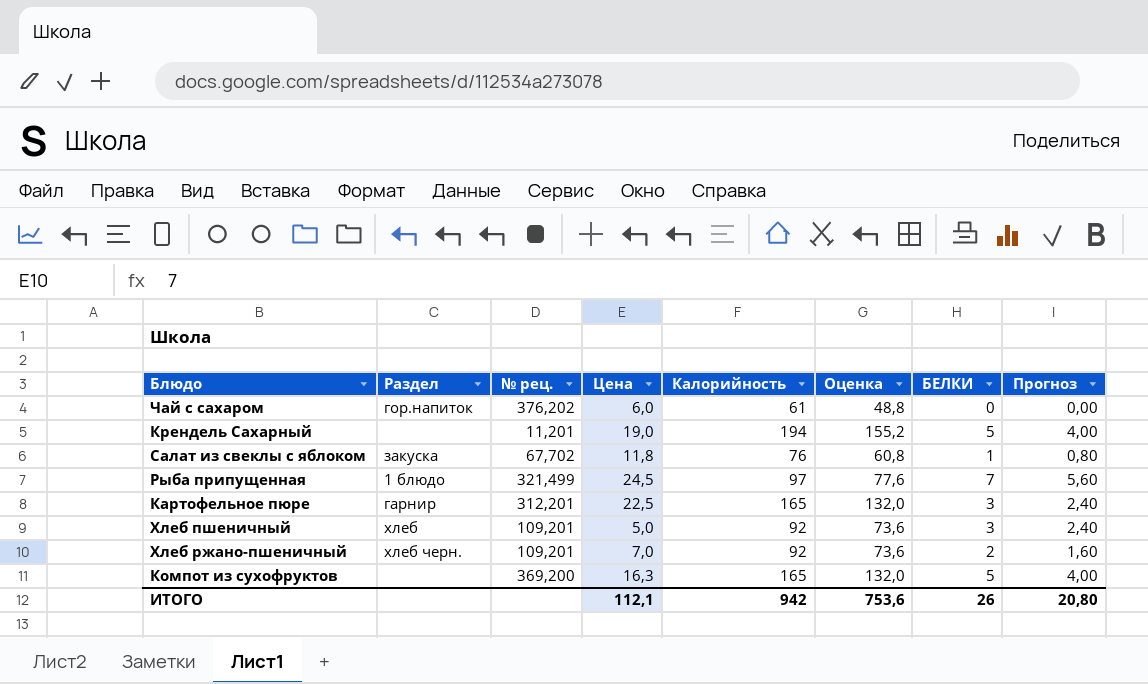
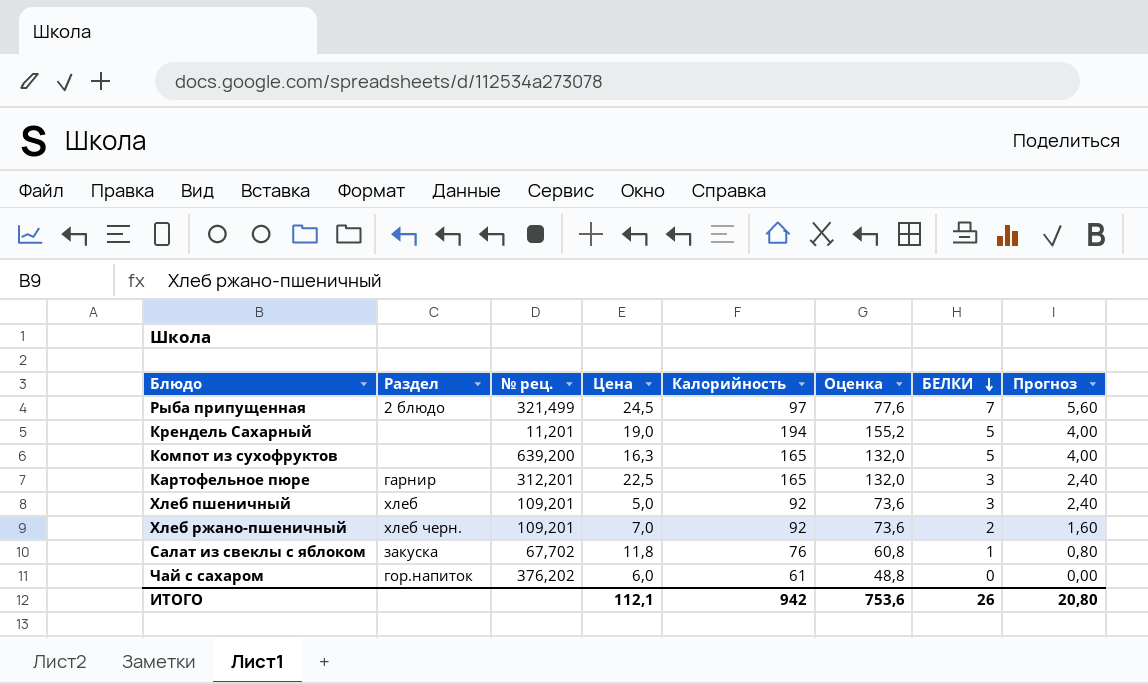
row order: none -> БЕЛКИ descending
Рыба припущенная | Раздел: 1 блюдо -> 2 блюдо
Компот из сухофруктов | № рец.: 369,200 -> 639,200

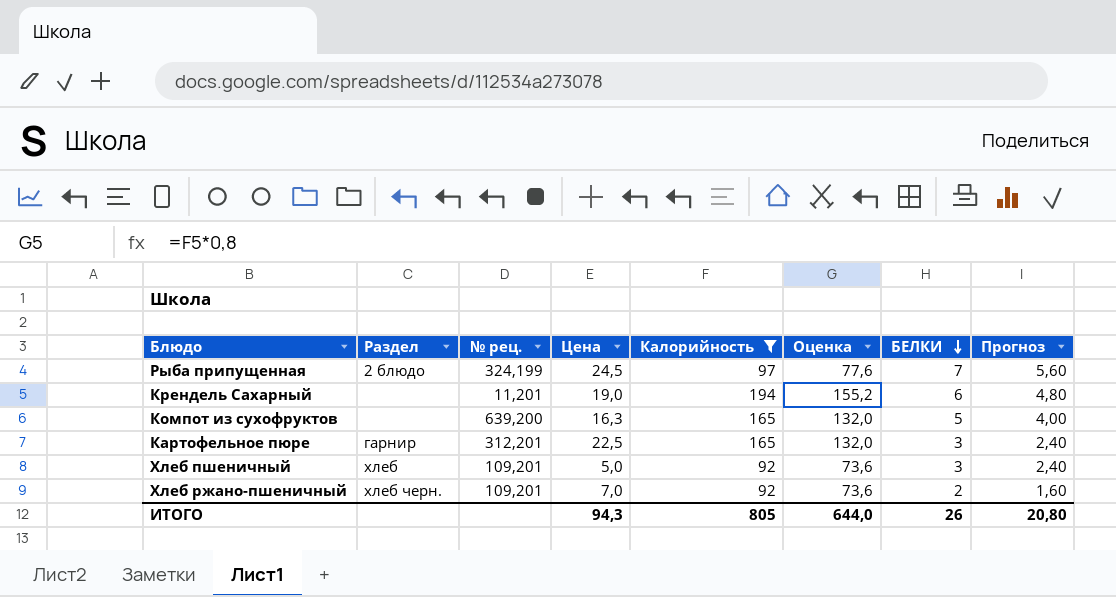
filter: none -> Калорийность >= 92
Рыба припущенная | № рец.: 321,499 -> 324,199
Крендель Сахарный | БЕЛКИ: 5 -> 6
Крендель Сахарный | Прогноз: 4,00 -> 4,80
ИТОГО | Цена: 112,1 -> 94,3
ИТОГО | Калорийность: 942 -> 805
ИТОГО | Оценка: 753,6 -> 644,0

